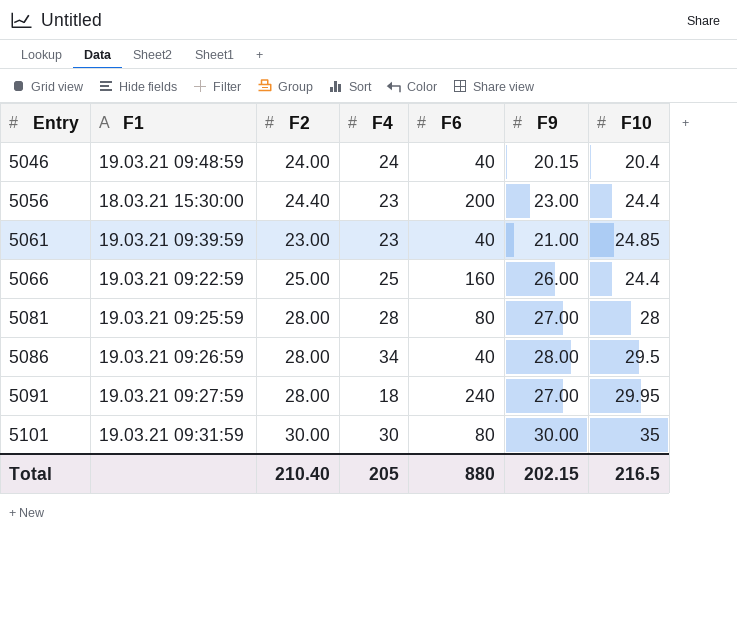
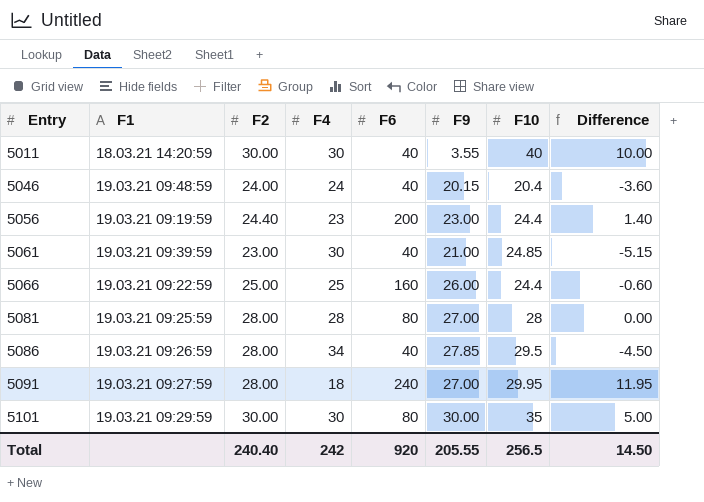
column Difference | formula: none -> [F10] - [F4]
row 5011: none -> 18.03.21 14:20:59 | 30.00 | 30 | 40 | 3.55 | 40 | 10.00
5056 | F1: 18.03.21 15:30:00 -> 19.03.21 09:19:59
5061 | F4: 23 -> 30
5086 | F9: 28.00 -> 27.85
5101 | F1: 19.03.21 09:31:59 -> 19.03.21 09:29:59
Total | F2: 210.40 -> 240.40
Total | F4: 205 -> 242
Total | F6: 880 -> 920
Total | F9: 202.15 -> 205.55
Total | F10: 216.5 -> 256.5

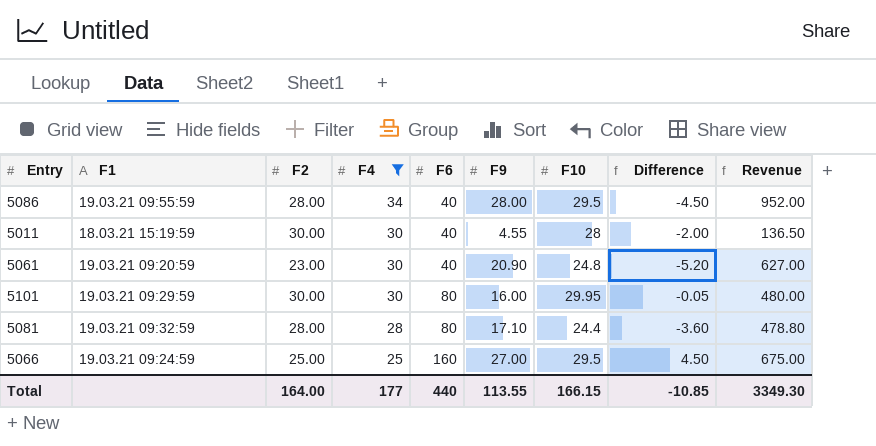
filter: none -> F4 >= 25
row order: Entry ascending -> F4 descending
column Revenue | formula: none -> [F4] * [F9]
5086 | F1: 19.03.21 09:26:59 -> 19.03.21 09:55:59
5086 | F9: 27.85 -> 28.00
5011 | F1: 18.03.21 14:20:59 -> 18.03.21 15:19:59
5011 | F9: 3.55 -> 4.55
5011 | F10: 40 -> 28
5011 | Difference: 10.00 -> -2.00
5061 | F1: 19.03.21 09:39:59 -> 19.03.21 09:20:59
5061 | F9: 21.00 -> 20.90
5061 | F10: 24.85 -> 24.8
5061 | Difference: -5.15 -> -5.20
5101 | F9: 30.00 -> 16.00
5101 | F10: 35 -> 29.95
5101 | Difference: 5.00 -> -0.05
5081 | F1: 19.03.21 09:25:59 -> 19.03.21 09:32:59
5081 | F9: 27.00 -> 17.10
5081 | F10: 28 -> 24.4
5081 | Difference: 0.00 -> -3.60
5066 | F1: 19.03.21 09:22:59 -> 19.03.21 09:24:59
5066 | F9: 26.00 -> 27.00
5066 | F10: 24.4 -> 29.5
5066 | Difference: -0.60 -> 4.50
Total | F2: 240.40 -> 164.00
Total | F4: 242 -> 177
Total | F6: 920 -> 440
Total | F9: 205.55 -> 113.55
Total | F10: 256.5 -> 166.15
Total | Difference: 14.50 -> -10.85

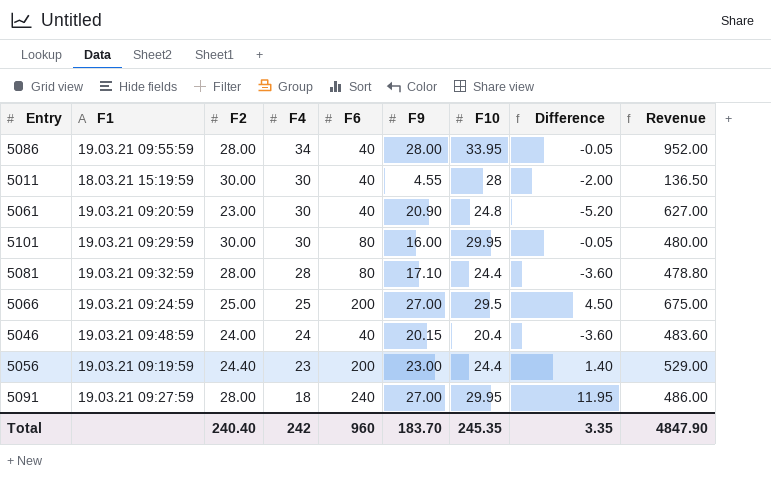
filter: F4 >= 25 -> none
5086 | F10: 29.5 -> 33.95
5086 | Difference: -4.50 -> -0.05
5066 | F6: 160 -> 200
Total | F2: 164.00 -> 240.40
Total | F4: 177 -> 242
Total | F6: 440 -> 960
Total | F9: 113.55 -> 183.70
Total | F10: 166.15 -> 245.35
Total | Difference: -10.85 -> 3.35
Total | Revenue: 3349.30 -> 4847.90

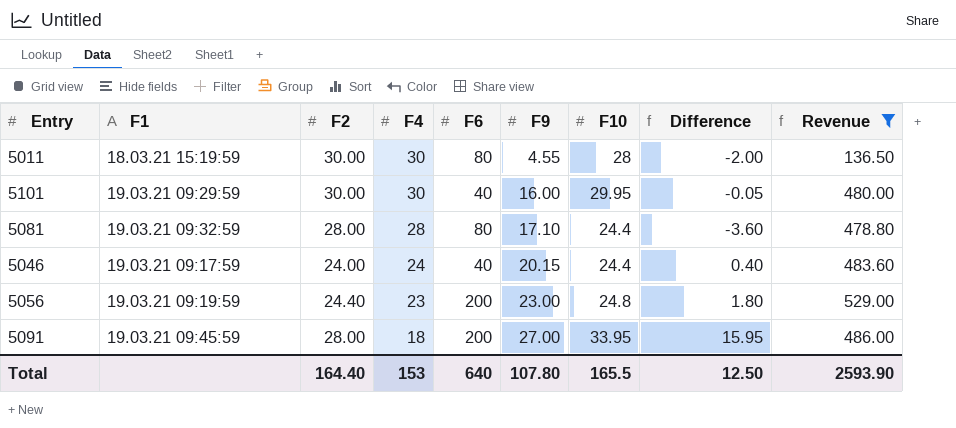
filter: none -> Revenue <= 529.00
5011 | F6: 40 -> 80
5101 | F6: 80 -> 40
5046 | F1: 19.03.21 09:48:59 -> 19.03.21 09:17:59
5046 | F10: 20.4 -> 24.4
5046 | Difference: -3.60 -> 0.40
5056 | F10: 24.4 -> 24.8
5056 | Difference: 1.40 -> 1.80
5091 | F1: 19.03.21 09:27:59 -> 19.03.21 09:45:59
5091 | F6: 240 -> 200
5091 | F10: 29.95 -> 33.95
5091 | Difference: 11.95 -> 15.95
Total | F2: 240.40 -> 164.40
Total | F4: 242 -> 153
Total | F6: 960 -> 640
Total | F9: 183.70 -> 107.80
Total | F10: 245.35 -> 165.5
Total | Difference: 3.35 -> 12.50
Total | Revenue: 4847.90 -> 2593.90

